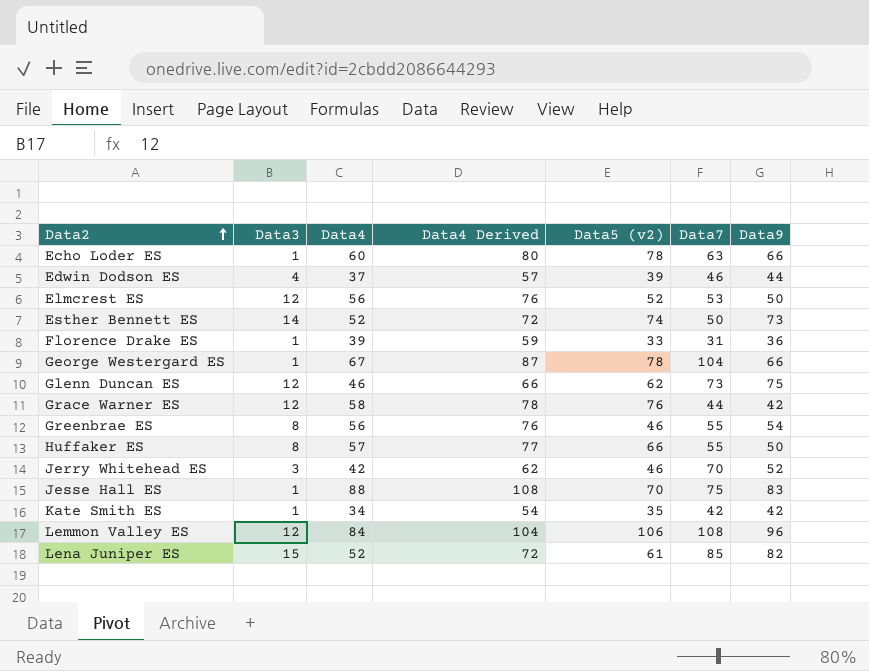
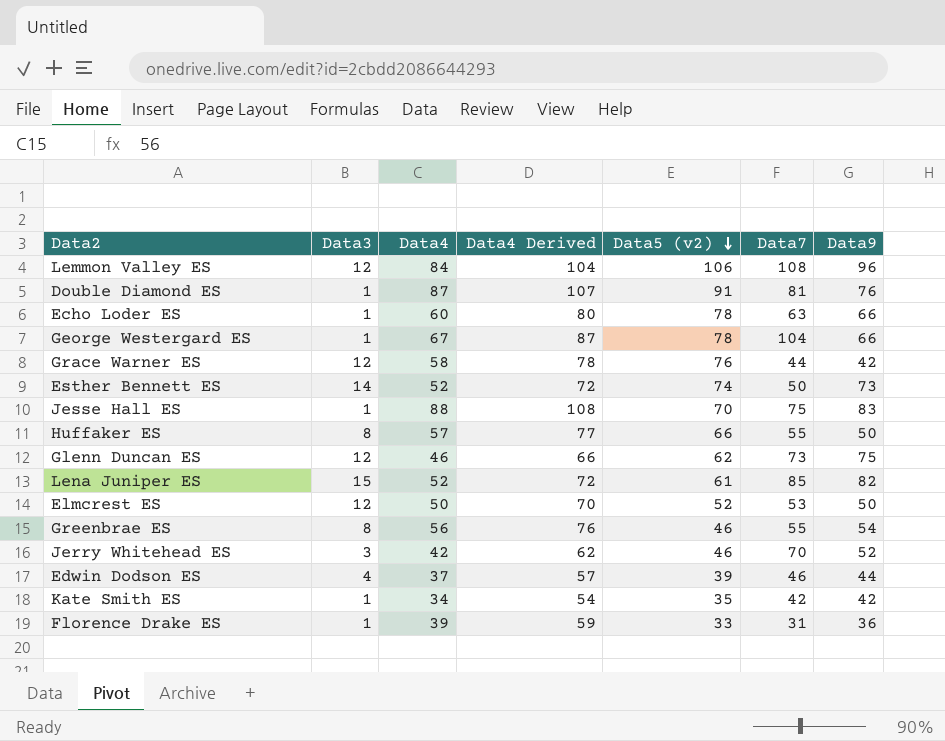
row order: Data2 ascending -> Data5 (v2) descending
row Double Diamond ES: none -> 1 | 87 | 107 | 91 | 81 | 76
Elmcrest ES | Data4: 56 -> 50
Elmcrest ES | Data4 Derived: 76 -> 70

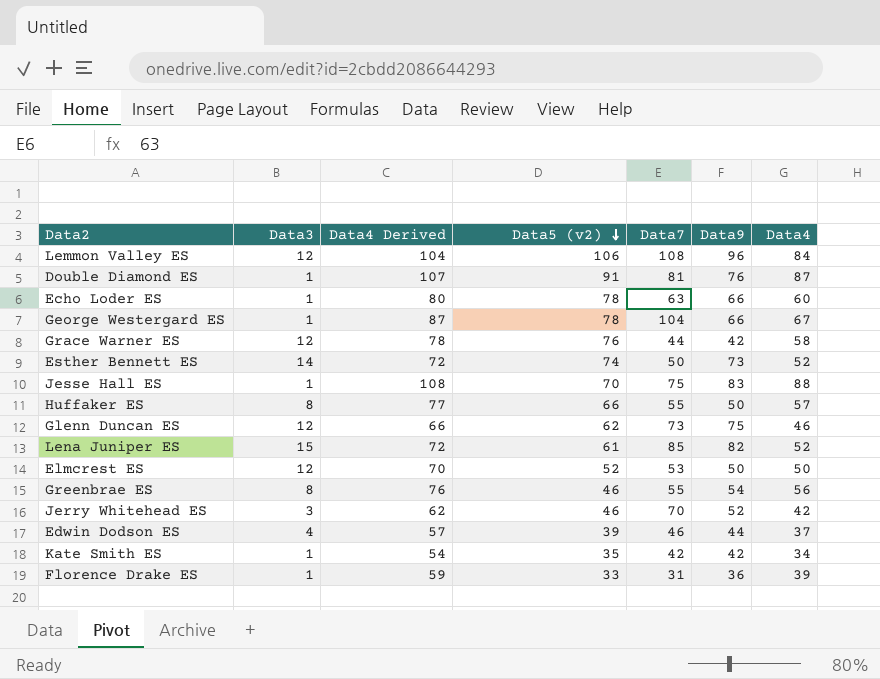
column Data4 | position: 3 -> 7

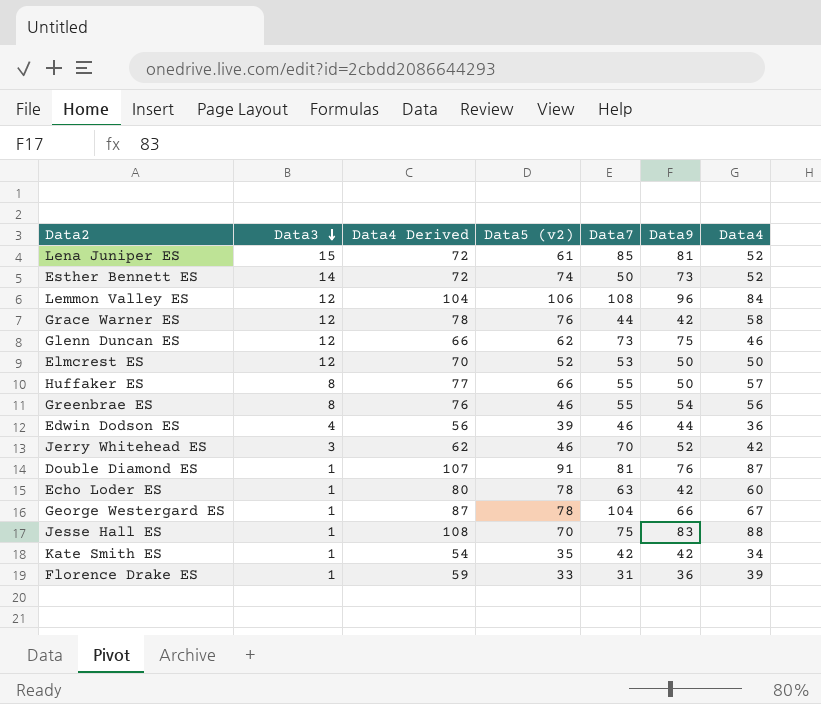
row order: Data5 (v2) descending -> Data3 descending
Lena Juniper ES | Data9: 82 -> 81
Edwin Dodson ES | Data4 Derived: 57 -> 56
Edwin Dodson ES | Data4: 37 -> 36
Echo Loder ES | Data9: 66 -> 42

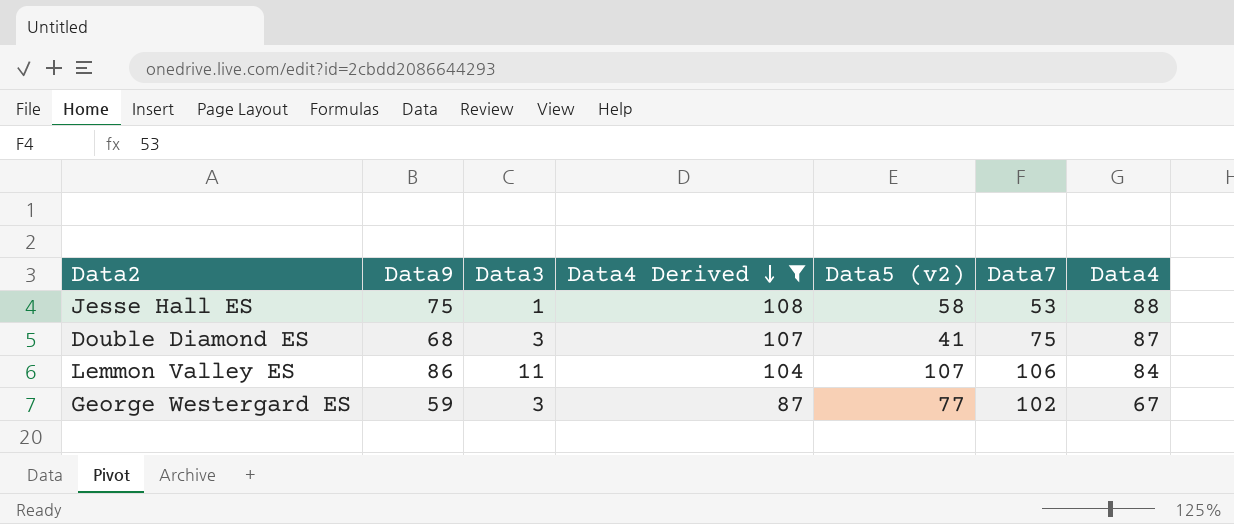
filter: none -> Data4 Derived >= 87
row order: Data3 descending -> Data4 Derived descending
column Data9 | position: 6 -> 2
Jesse Hall ES | Data9: 83 -> 75
Jesse Hall ES | Data5 (v2): 70 -> 58
Jesse Hall ES | Data7: 75 -> 53
Double Diamond ES | Data9: 76 -> 68
Double Diamond ES | Data3: 1 -> 3
Double Diamond ES | Data5 (v2): 91 -> 41
Double Diamond ES | Data7: 81 -> 75
Lemmon Valley ES | Data9: 96 -> 86
Lemmon Valley ES | Data3: 12 -> 11
Lemmon Valley ES | Data5 (v2): 106 -> 107
Lemmon Valley ES | Data7: 108 -> 106
George Westergard ES | Data9: 66 -> 59
George Westergard ES | Data3: 1 -> 3
George Westergard ES | Data5 (v2): 78 -> 77
George Westergard ES | Data7: 104 -> 102

